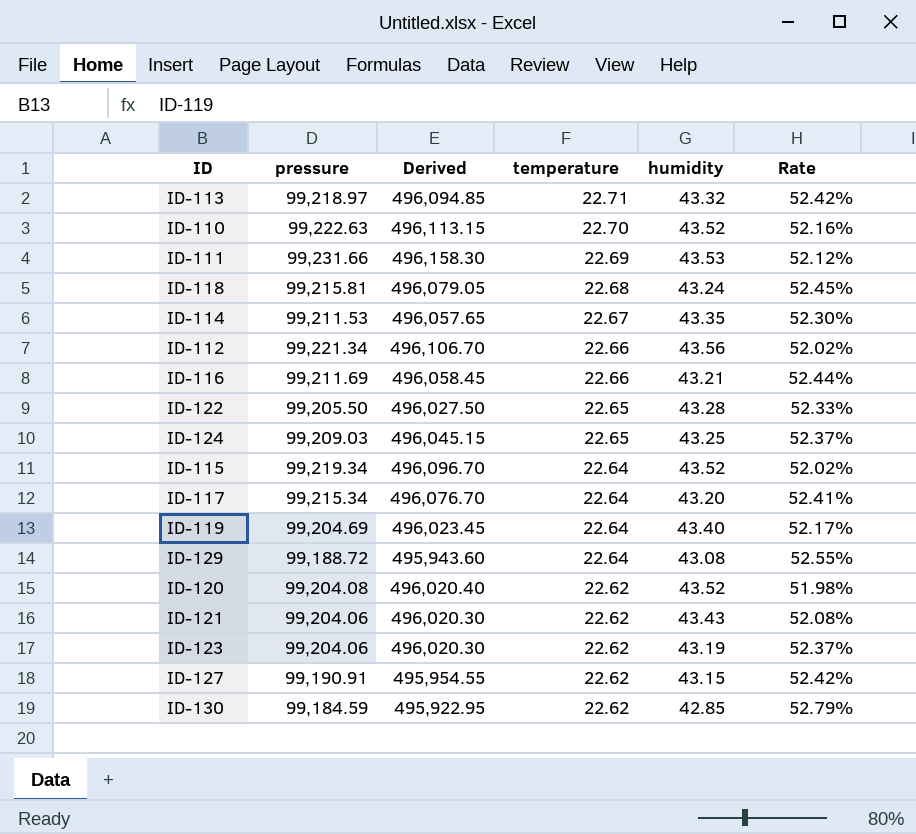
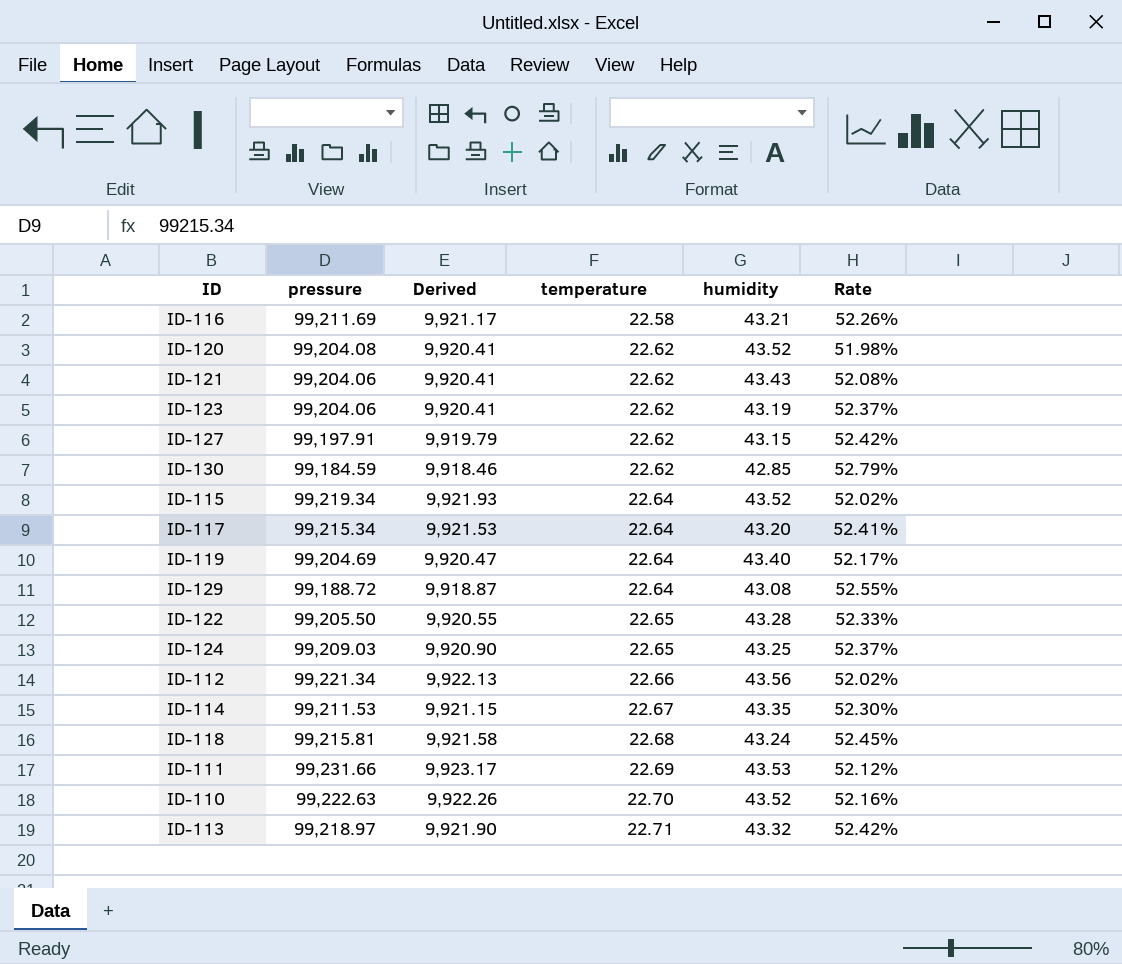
row order: temperature descending -> temperature ascending
column Derived | formula: [pressure] * 5 -> [pressure] * 0.1
ID-116 | temperature: 22.66 -> 22.58
ID-116 | Rate: 52.44% -> 52.26%
ID-127 | pressure: 99,190.91 -> 99,197.91

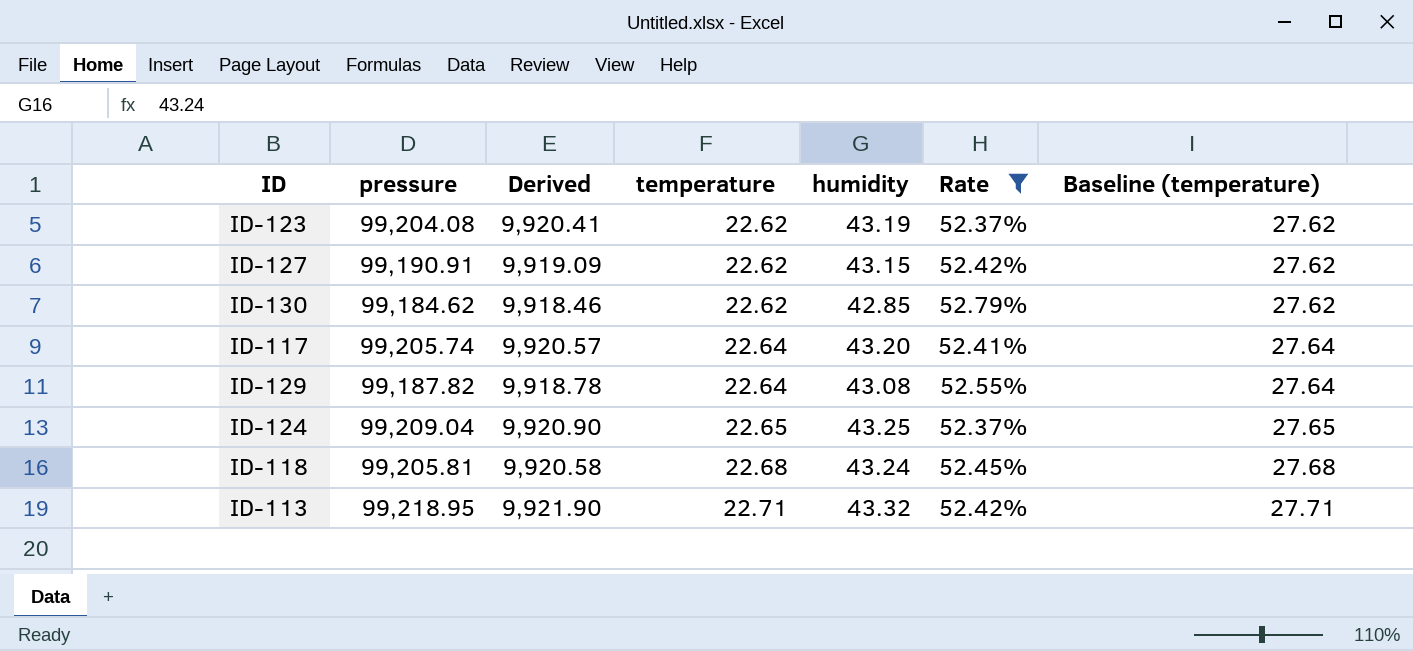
filter: none -> Rate >= 52.37%
column Baseline (temperature) | formula: none -> [temperature] + 5
ID-123 | pressure: 99,204.06 -> 99,204.08
ID-127 | pressure: 99,197.91 -> 99,190.91
ID-127 | Derived: 9,919.79 -> 9,919.09
ID-130 | pressure: 99,184.59 -> 99,184.62
ID-117 | pressure: 99,215.34 -> 99,205.74
ID-117 | Derived: 9,921.53 -> 9,920.57
ID-129 | pressure: 99,188.72 -> 99,187.82
ID-129 | Derived: 9,918.87 -> 9,918.78
ID-124 | pressure: 99,209.03 -> 99,209.04
ID-118 | pressure: 99,215.81 -> 99,205.81
ID-118 | Derived: 9,921.58 -> 9,920.58
ID-113 | pressure: 99,218.97 -> 99,218.95

